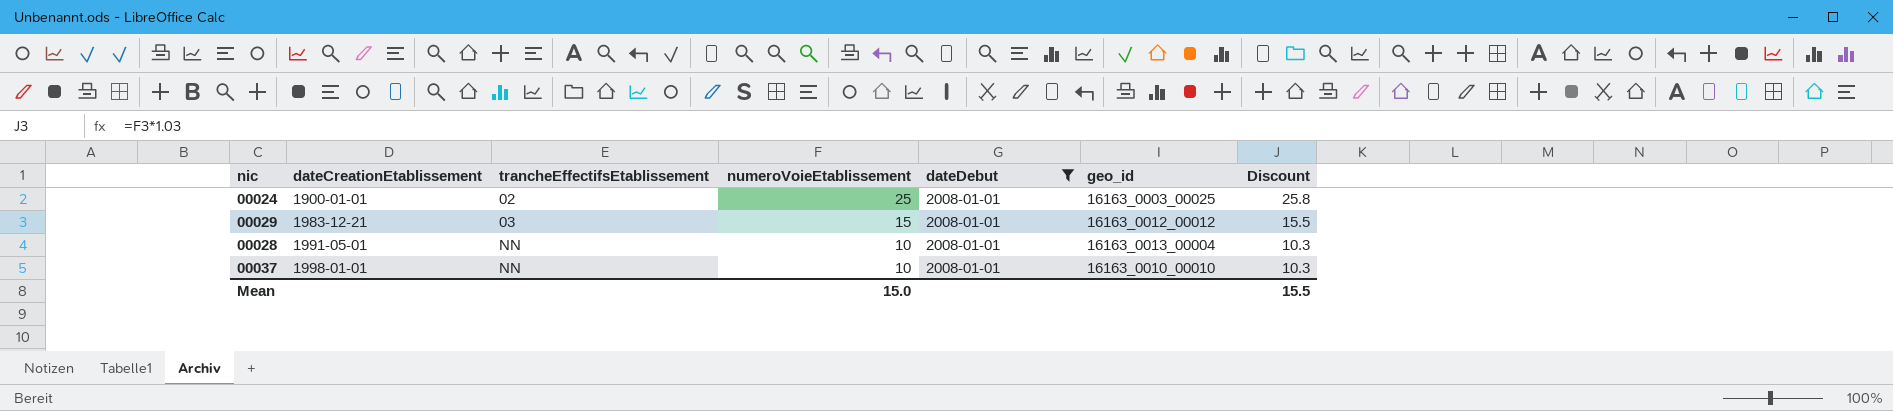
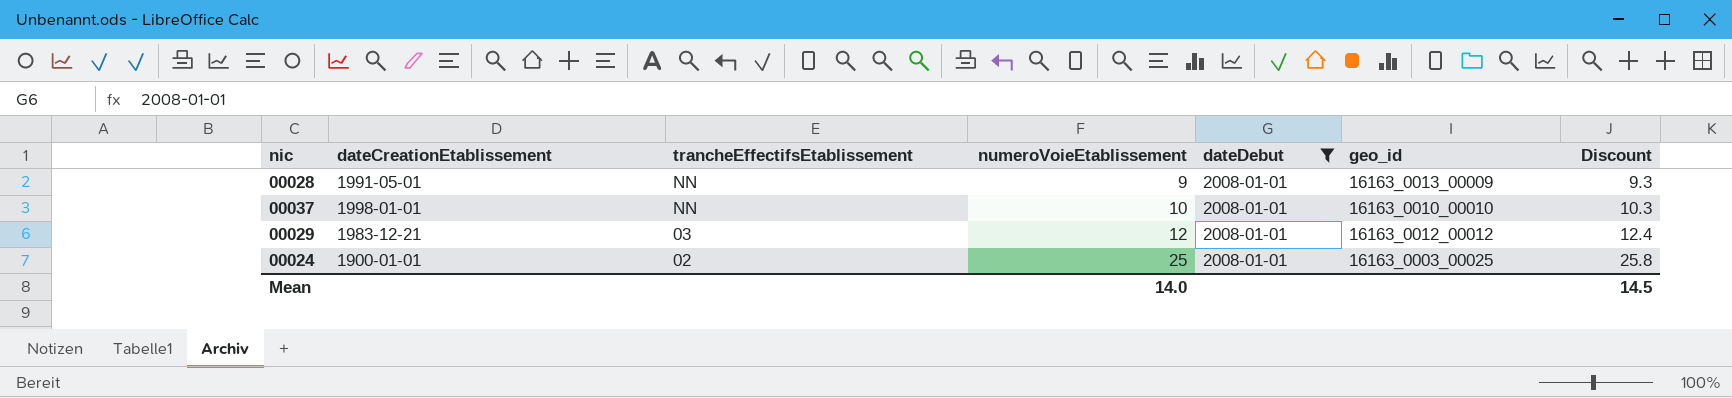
row order: dateCreationEtablissement ascending -> trancheEffectifsEtablissement descending
00028 | numeroVoieEtablissement: 10 -> 9
00028 | geo_id: 16163_0013_00004 -> 16163_0013_00009
00028 | Discount: 10.3 -> 9.3
00029 | numeroVoieEtablissement: 15 -> 12
00029 | Discount: 15.5 -> 12.4
Mean | numeroVoieEtablissement: 15.0 -> 14.0
Mean | Discount: 15.5 -> 14.5

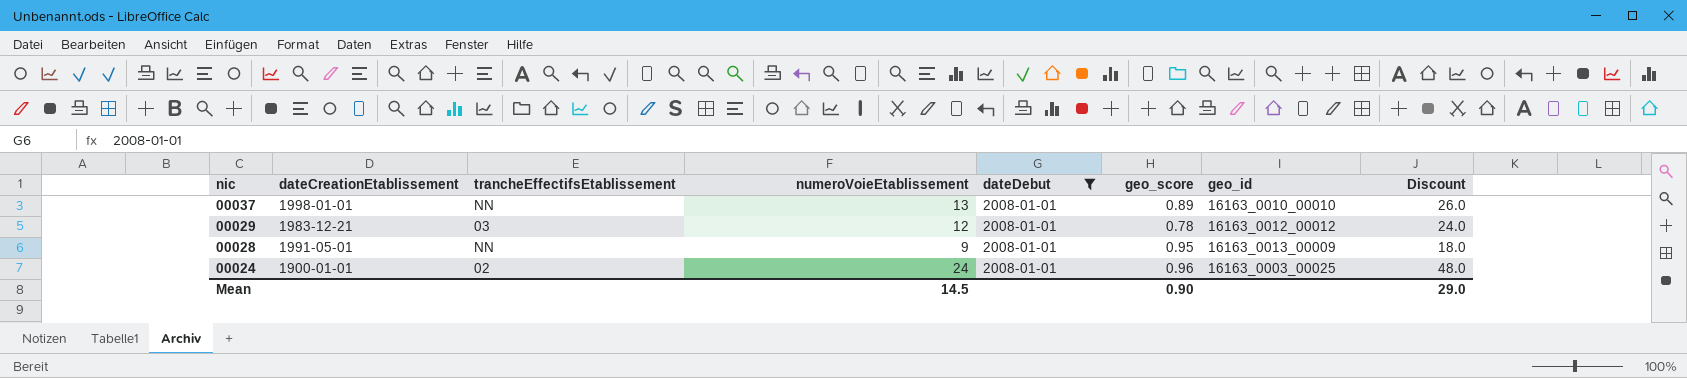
row order: trancheEffectifsEtablissement descending -> nic descending
column geo_score | position: none -> 6
column Discount | formula: [numeroVoieEtablissement] * 1.03 -> [numeroVoieEtablissement] * 2
00037 | numeroVoieEtablissement: 10 -> 13
00024 | numeroVoieEtablissement: 25 -> 24
Mean | numeroVoieEtablissement: 14.0 -> 14.5
Mean | Discount: 14.5 -> 29.0

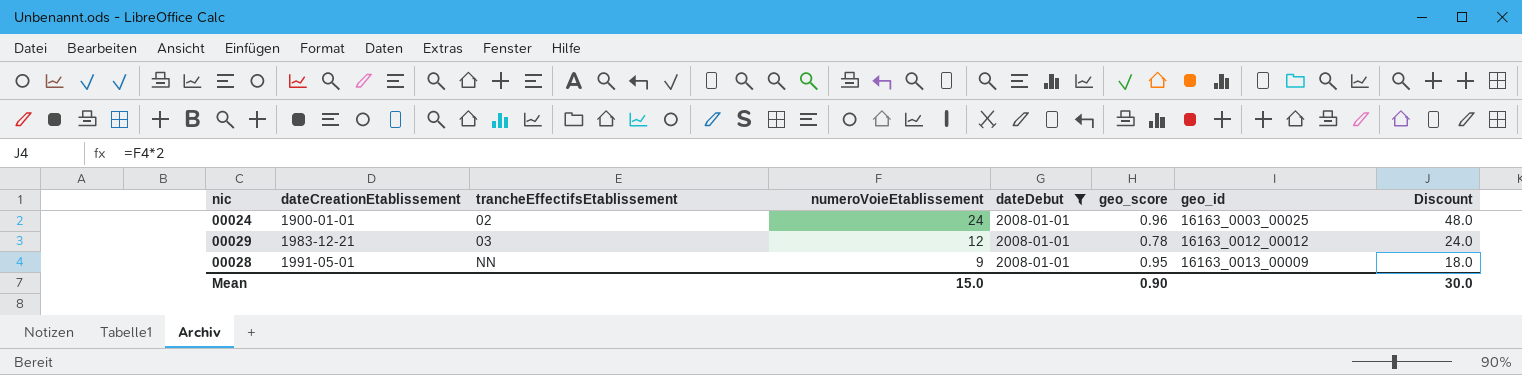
row order: nic descending -> dateCreationEtablissement ascending
row 00037: 1998-01-01 | NN | 13 | 2008-01-01 | 0.89 | 16163_0010_00010 | 26.0 -> none
Mean | numeroVoieEtablissement: 14.5 -> 15.0
Mean | Discount: 29.0 -> 30.0

